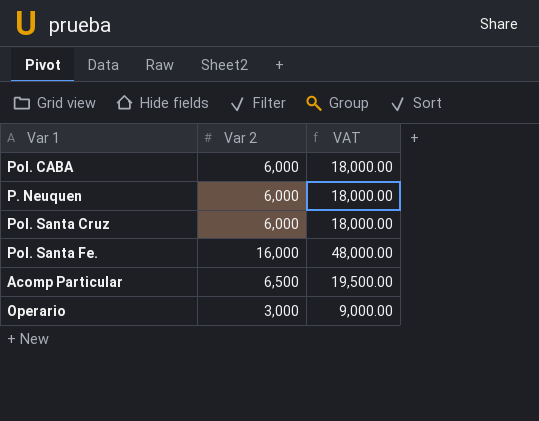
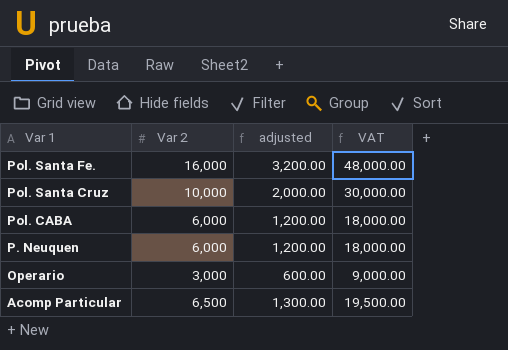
row order: none -> Var 1 descending
column adjusted | formula: none -> [Var 2] * 0.2
Pol. Santa Cruz | Var 2: 6,000 -> 10,000
Pol. Santa Cruz | VAT: 18,000.00 -> 30,000.00

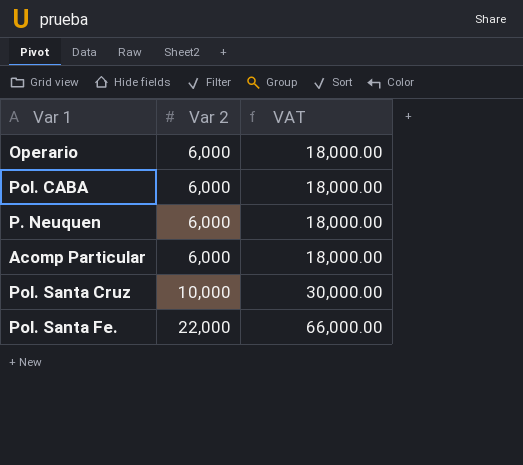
row order: Var 1 descending -> Var 2 ascending
column adjusted | formula: [Var 2] * 0.2 -> none
Operario | Var 2: 3,000 -> 6,000
Operario | VAT: 9,000.00 -> 18,000.00
Acomp Particular | Var 2: 6,500 -> 6,000
Acomp Particular | VAT: 19,500.00 -> 18,000.00
Pol. Santa Fe. | Var 2: 16,000 -> 22,000
Pol. Santa Fe. | VAT: 48,000.00 -> 66,000.00

